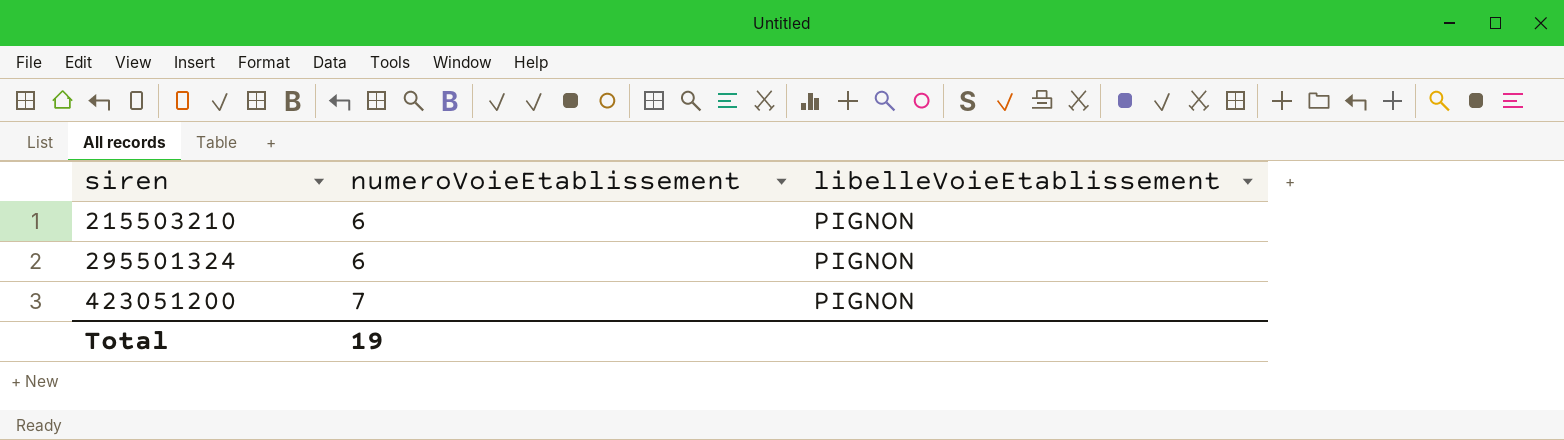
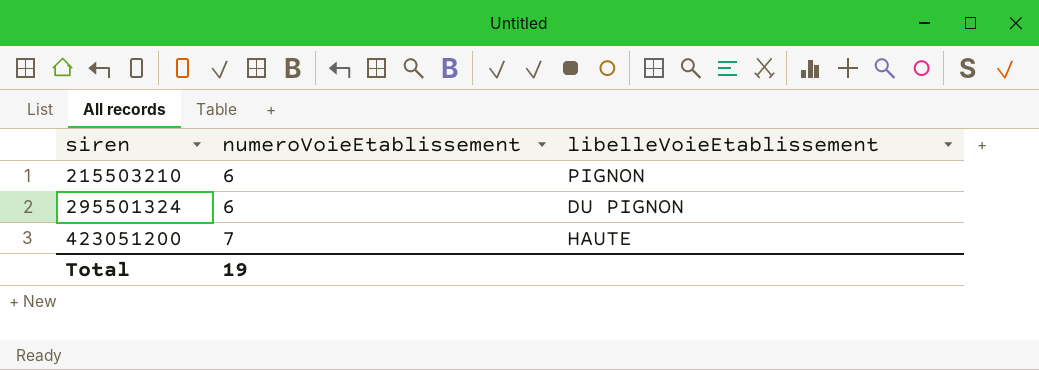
295501324 | libelleVoieEtablissement: PIGNON -> DU PIGNON
423051200 | libelleVoieEtablissement: PIGNON -> HAUTE

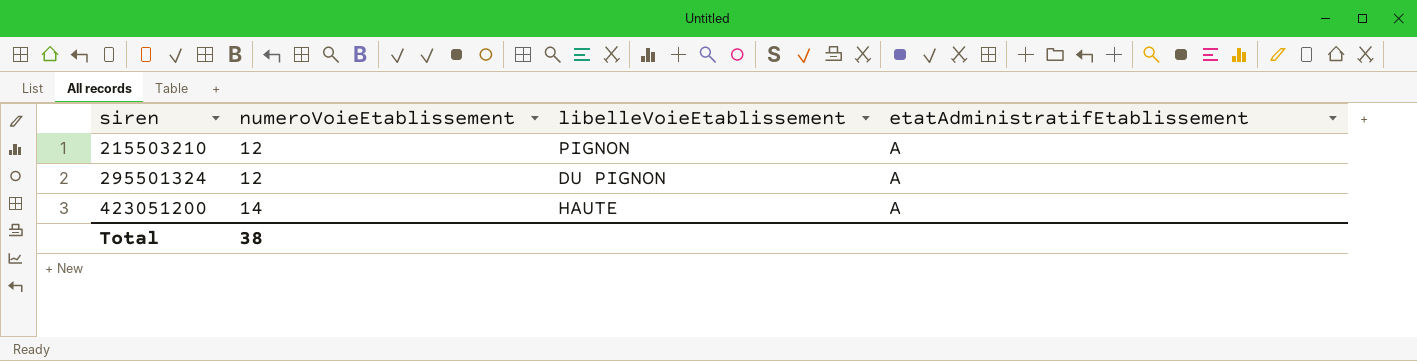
column etatAdministratifEtablissement | position: none -> 4
215503210 | numeroVoieEtablissement: 6 -> 12
295501324 | numeroVoieEtablissement: 6 -> 12
423051200 | numeroVoieEtablissement: 7 -> 14
Total | numeroVoieEtablissement: 19 -> 38

